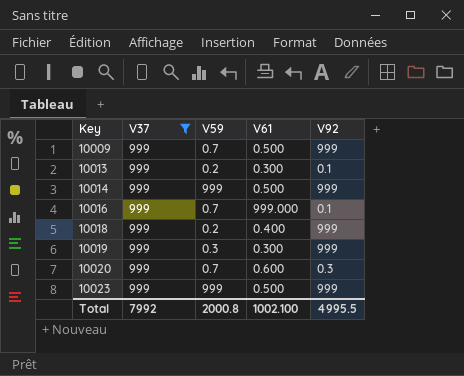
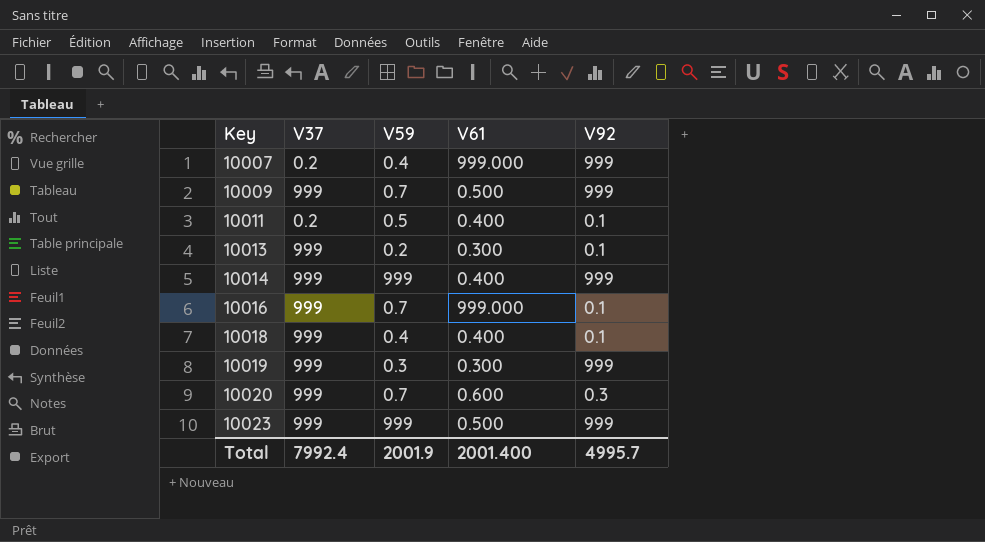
filter: V37 = 999 -> none
10014 | V61: 0.500 -> 0.400
10018 | V59: 0.2 -> 0.4
10018 | V92: 999 -> 0.1
Total | V37: 7992 -> 7992.4
Total | V59: 2000.8 -> 2001.9
Total | V61: 1002.100 -> 2001.400
Total | V92: 4995.5 -> 4995.7

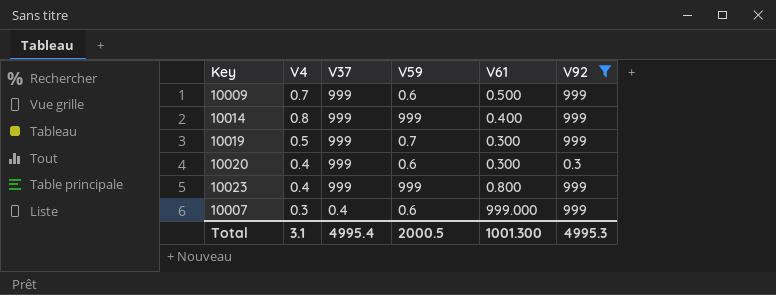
filter: none -> V92 != 0.1
row order: Key ascending -> V37 descending
column V4 | position: none -> 2
10009 | V59: 0.7 -> 0.6
10019 | V59: 0.3 -> 0.7
10020 | V59: 0.7 -> 0.6
10020 | V61: 0.600 -> 0.300
10023 | V61: 0.500 -> 0.800
10007 | V37: 0.2 -> 0.4
10007 | V59: 0.4 -> 0.6
Total | V37: 7992.4 -> 4995.4
Total | V59: 2001.9 -> 2000.5
Total | V61: 2001.400 -> 1001.300
Total | V92: 4995.7 -> 4995.3

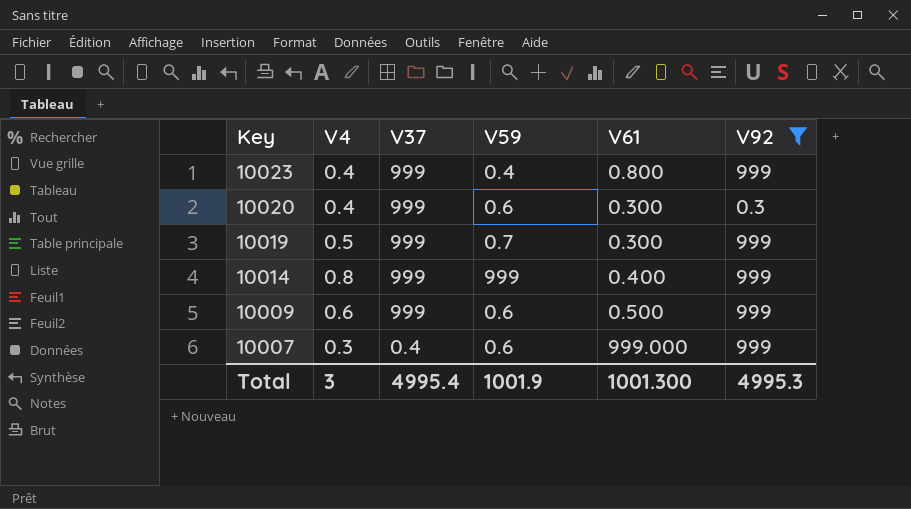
row order: V37 descending -> Key descending
10023 | V59: 999 -> 0.4
10009 | V4: 0.7 -> 0.6
Total | V4: 3.1 -> 3
Total | V59: 2000.5 -> 1001.9

